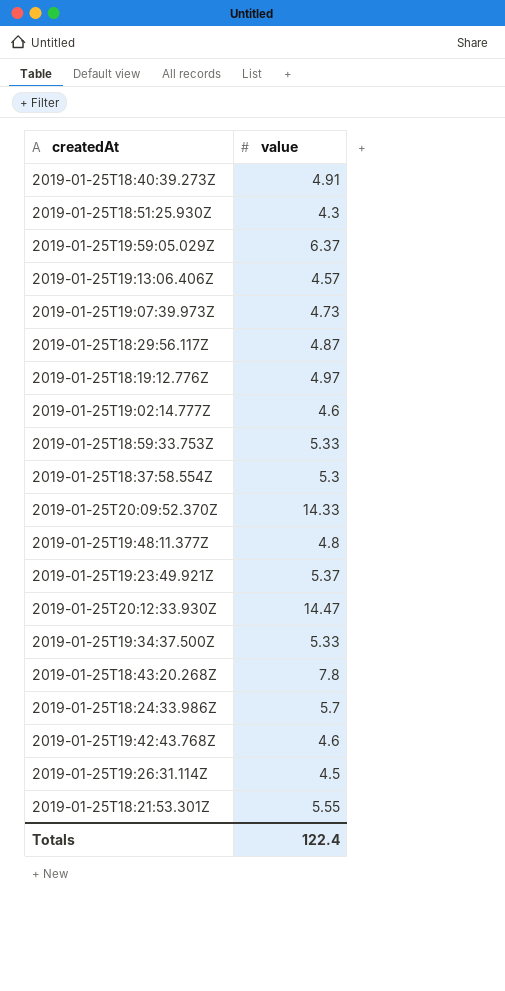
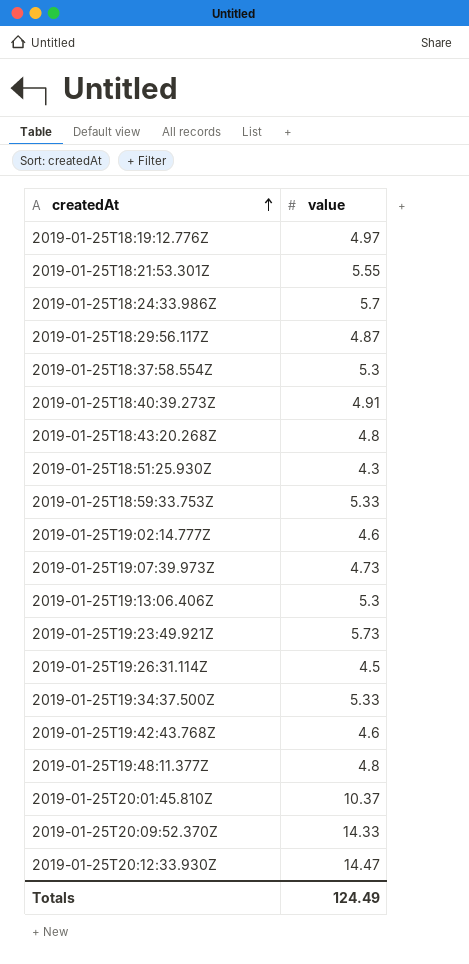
row order: none -> createdAt ascending
row 2019-01-25T19:59:05.029Z: 6.37 -> none
2019-01-25T18:43:20.268Z | value: 7.8 -> 4.8
2019-01-25T19:13:06.406Z | value: 4.57 -> 5.3
2019-01-25T19:23:49.921Z | value: 5.37 -> 5.73
row 2019-01-25T20:01:45.810Z: none -> 10.37
Totals | value: 122.4 -> 124.49

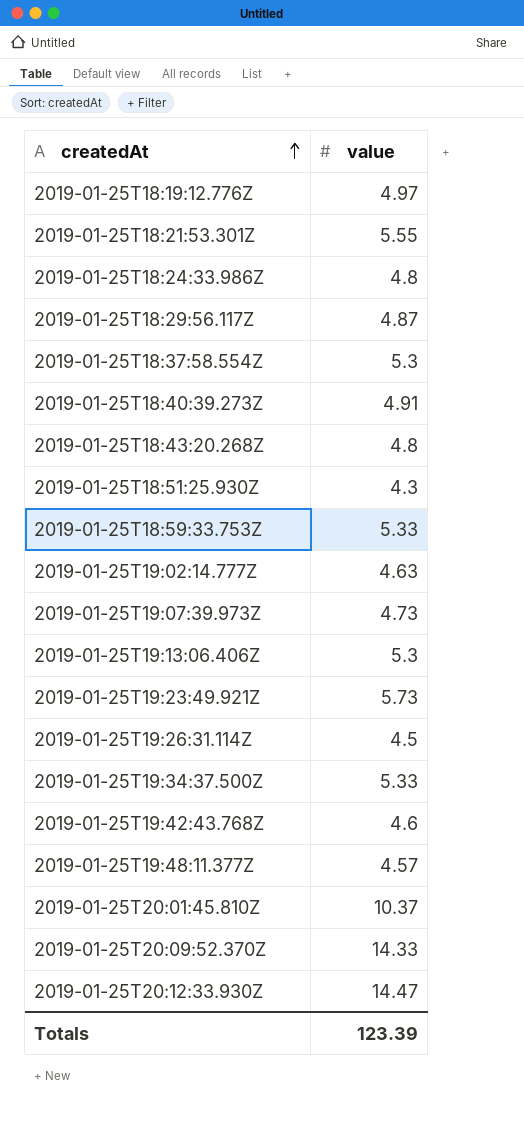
2019-01-25T18:24:33.986Z | value: 5.7 -> 4.8
2019-01-25T19:02:14.777Z | value: 4.6 -> 4.63
2019-01-25T19:48:11.377Z | value: 4.8 -> 4.57
Totals | value: 124.49 -> 123.39

